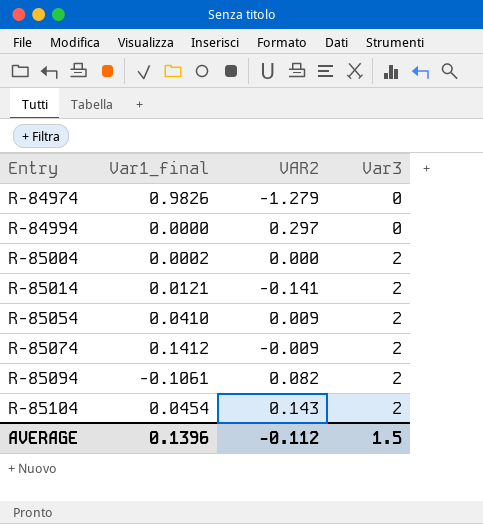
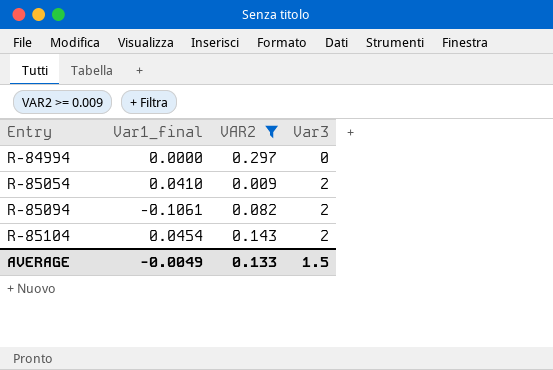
filter: none -> VAR2 >= 0.009
AVERAGE | Var1_final: 0.1396 -> -0.0049
AVERAGE | VAR2: -0.112 -> 0.133

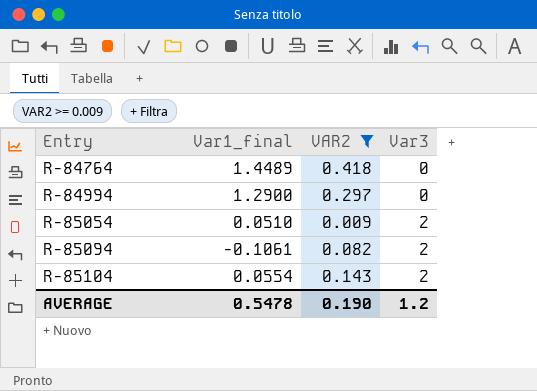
row R-84764: none -> 1.4489 | 0.418 | 0
R-84994 | Var1_final: 0.0000 -> 1.2900
R-85054 | Var1_final: 0.0410 -> 0.0510
R-85104 | Var1_final: 0.0454 -> 0.0554
AVERAGE | Var1_final: -0.0049 -> 0.5478
AVERAGE | VAR2: 0.133 -> 0.190
AVERAGE | Var3: 1.5 -> 1.2

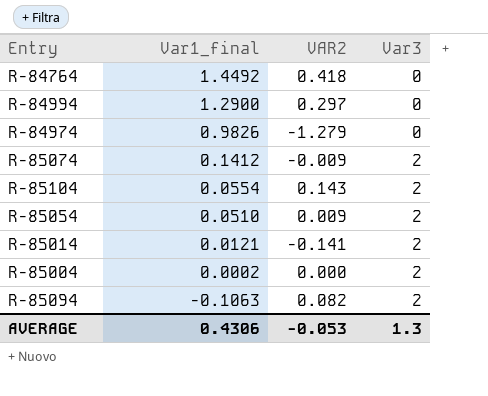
filter: VAR2 >= 0.009 -> none
row order: Entry ascending -> Var1_final descending
R-84764 | Var1_final: 1.4489 -> 1.4492
R-85094 | Var1_final: -0.1061 -> -0.1063
AVERAGE | Var1_final: 0.5478 -> 0.4306
AVERAGE | VAR2: 0.190 -> -0.053
AVERAGE | Var3: 1.2 -> 1.3

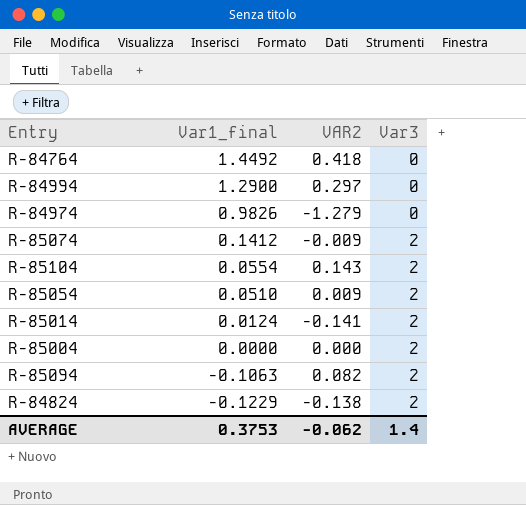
R-85014 | Var1_final: 0.0121 -> 0.0124
R-85004 | Var1_final: 0.0002 -> 0.0000
row R-84824: none -> -0.1229 | -0.138 | 2
AVERAGE | Var1_final: 0.4306 -> 0.3753
AVERAGE | VAR2: -0.053 -> -0.062
AVERAGE | Var3: 1.3 -> 1.4

